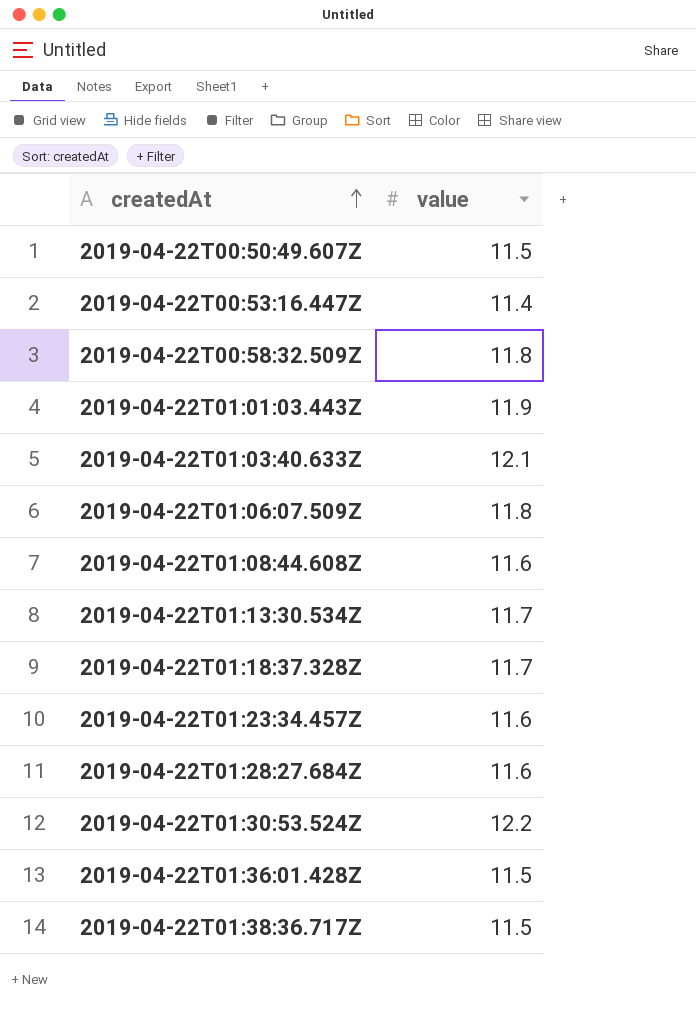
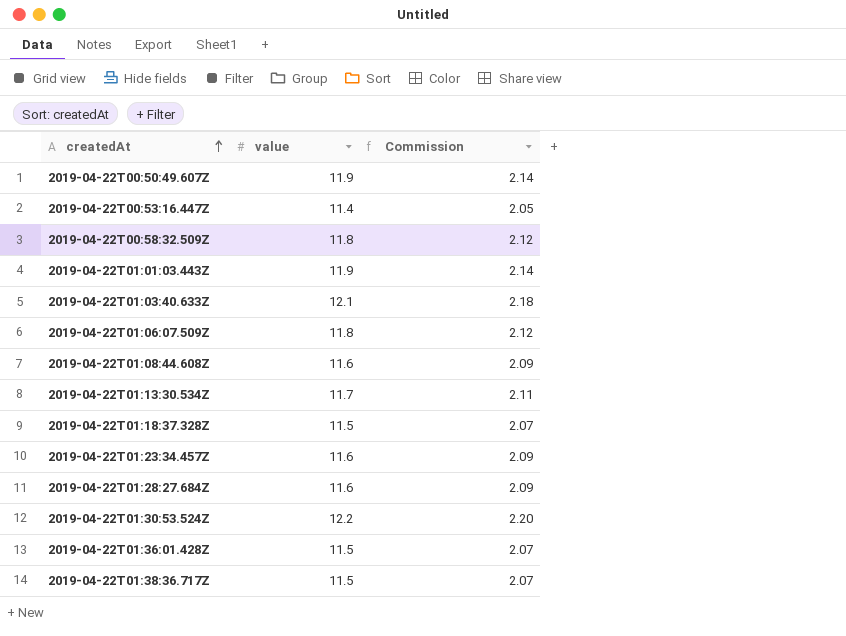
column Commission | formula: none -> [value] * 0.18
2019-04-22T00:50:49.607Z | value: 11.5 -> 11.9
2019-04-22T01:18:37.328Z | value: 11.7 -> 11.5

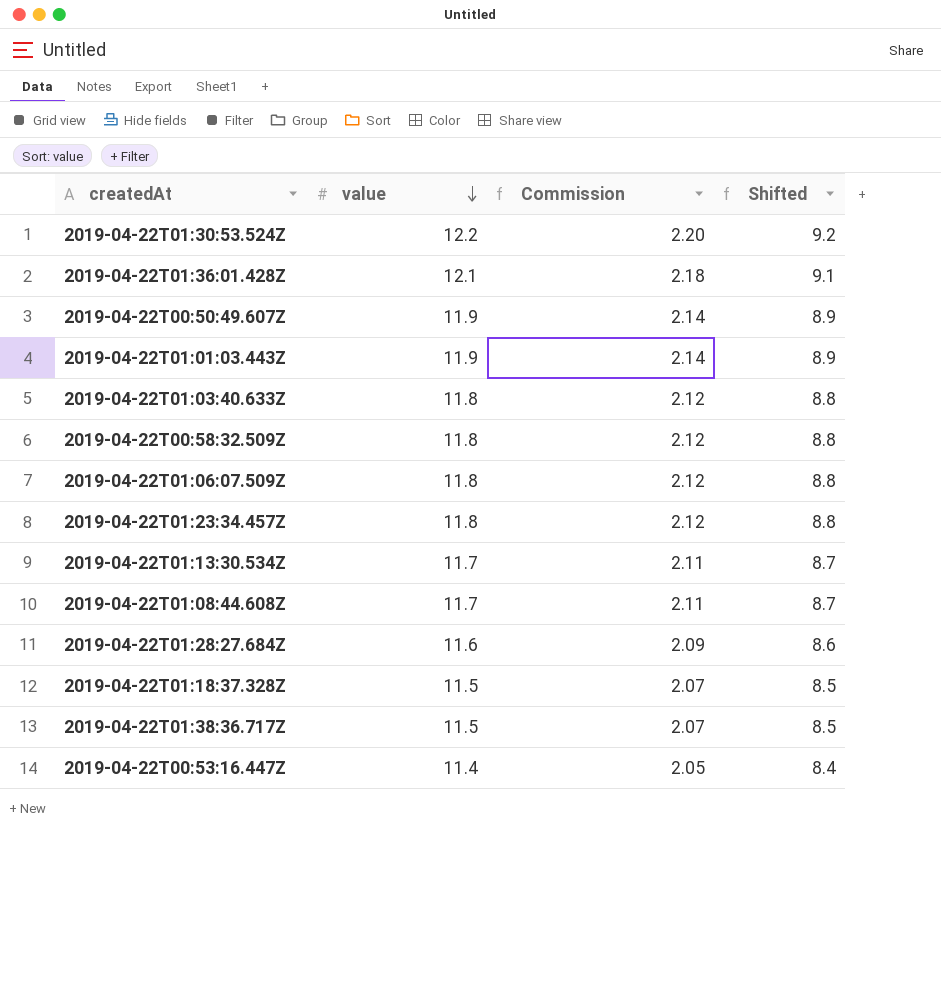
row order: createdAt ascending -> value descending
column Shifted | formula: none -> [value] - 3
2019-04-22T01:36:01.428Z | value: 11.5 -> 12.1
2019-04-22T01:36:01.428Z | Commission: 2.07 -> 2.18
2019-04-22T01:03:40.633Z | value: 12.1 -> 11.8
2019-04-22T01:03:40.633Z | Commission: 2.18 -> 2.12
2019-04-22T01:23:34.457Z | value: 11.6 -> 11.8
2019-04-22T01:23:34.457Z | Commission: 2.09 -> 2.12
2019-04-22T01:08:44.608Z | value: 11.6 -> 11.7
2019-04-22T01:08:44.608Z | Commission: 2.09 -> 2.11

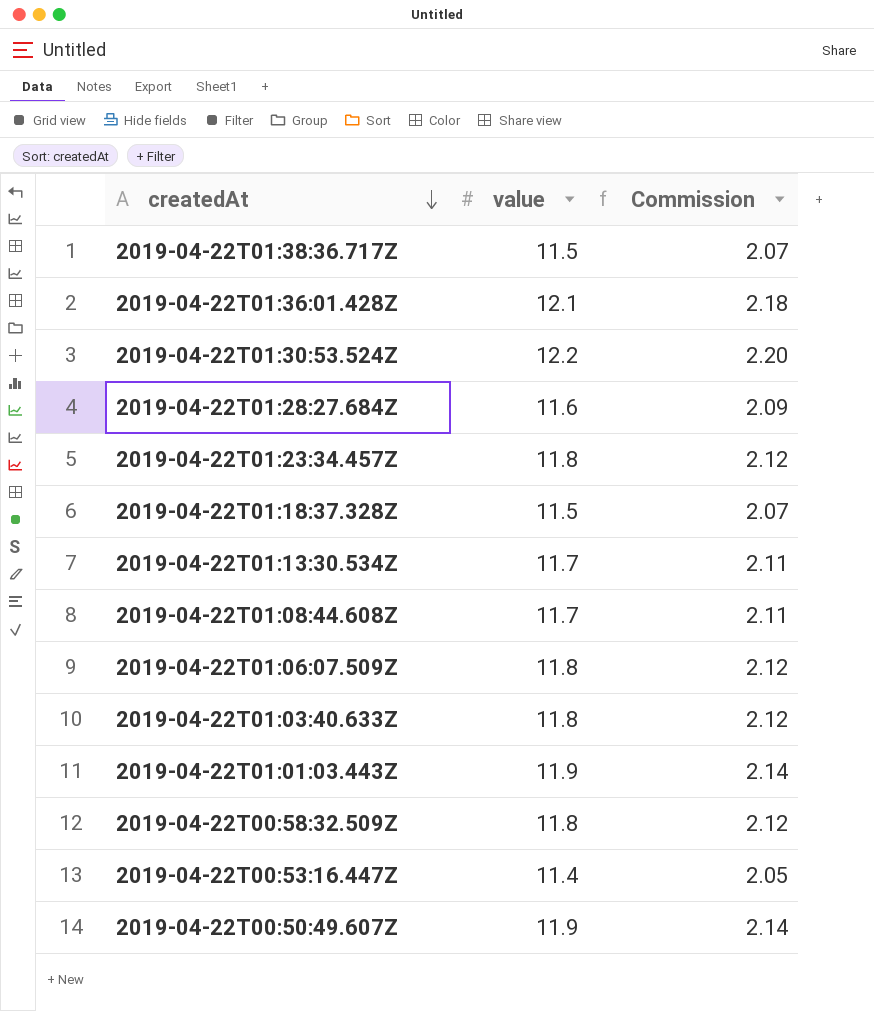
row order: value descending -> createdAt descending
column Shifted | formula: [value] - 3 -> none

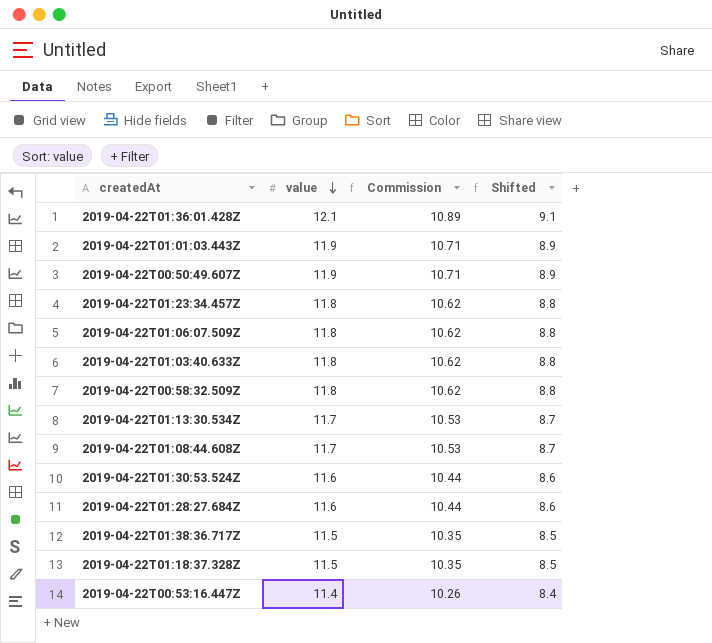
row order: createdAt descending -> value descending
column Commission | formula: [value] * 0.18 -> [value] * 0.9
column Shifted | formula: none -> [value] - 3
2019-04-22T01:30:53.524Z | value: 12.2 -> 11.6

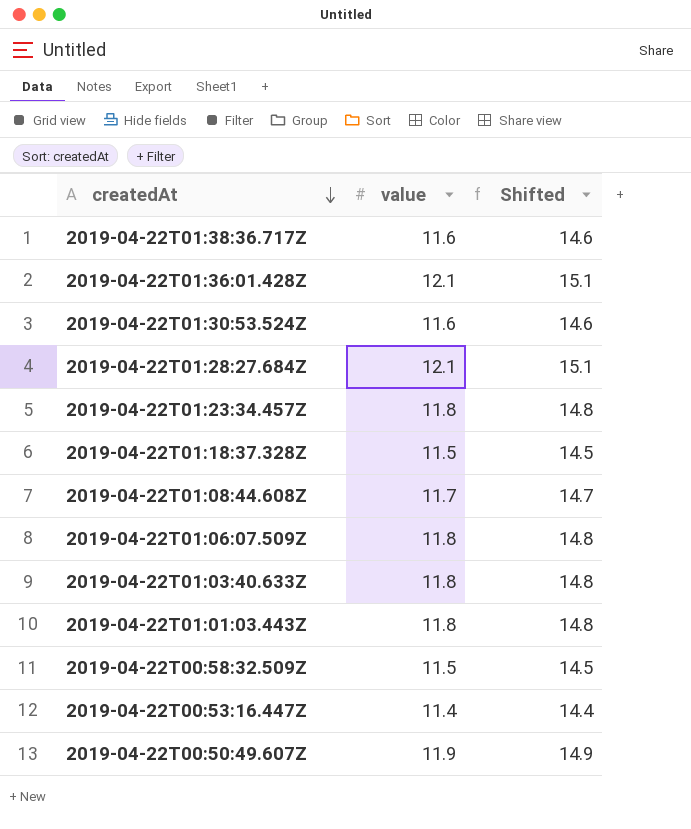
row order: value descending -> createdAt descending
column Commission | formula: [value] * 0.9 -> none
column Shifted | formula: [value] - 3 -> [value] + 3
row 2019-04-22T01:13:30.534Z: 11.7 | 10.53 | 8.7 -> none
2019-04-22T01:38:36.717Z | value: 11.5 -> 11.6
2019-04-22T01:28:27.684Z | value: 11.6 -> 12.1
2019-04-22T01:01:03.443Z | value: 11.9 -> 11.8
2019-04-22T00:58:32.509Z | value: 11.8 -> 11.5

